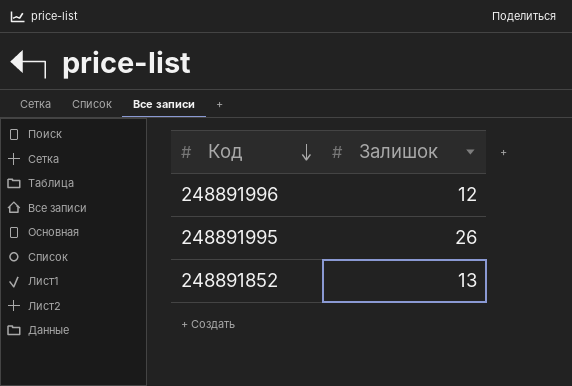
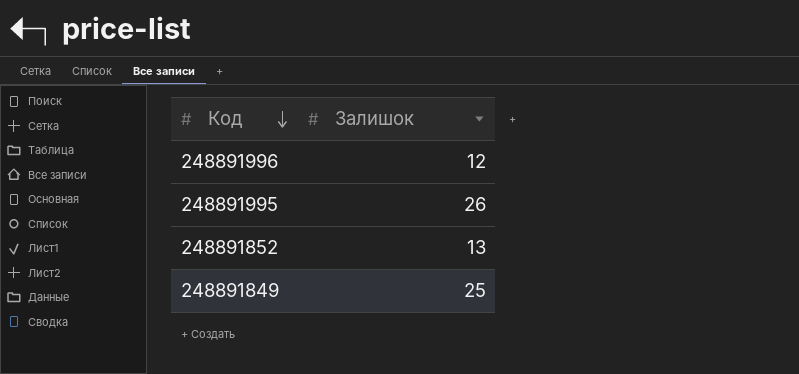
row 248891849: none -> 25

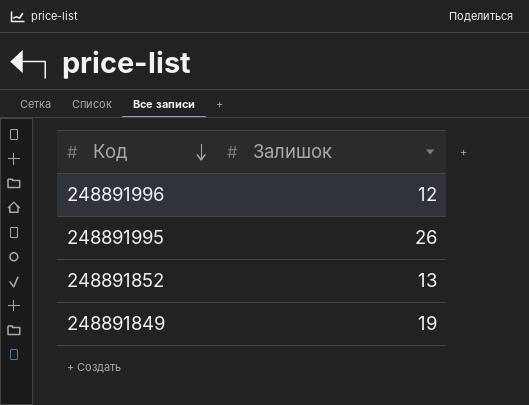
248891849 | Залишок: 25 -> 19

